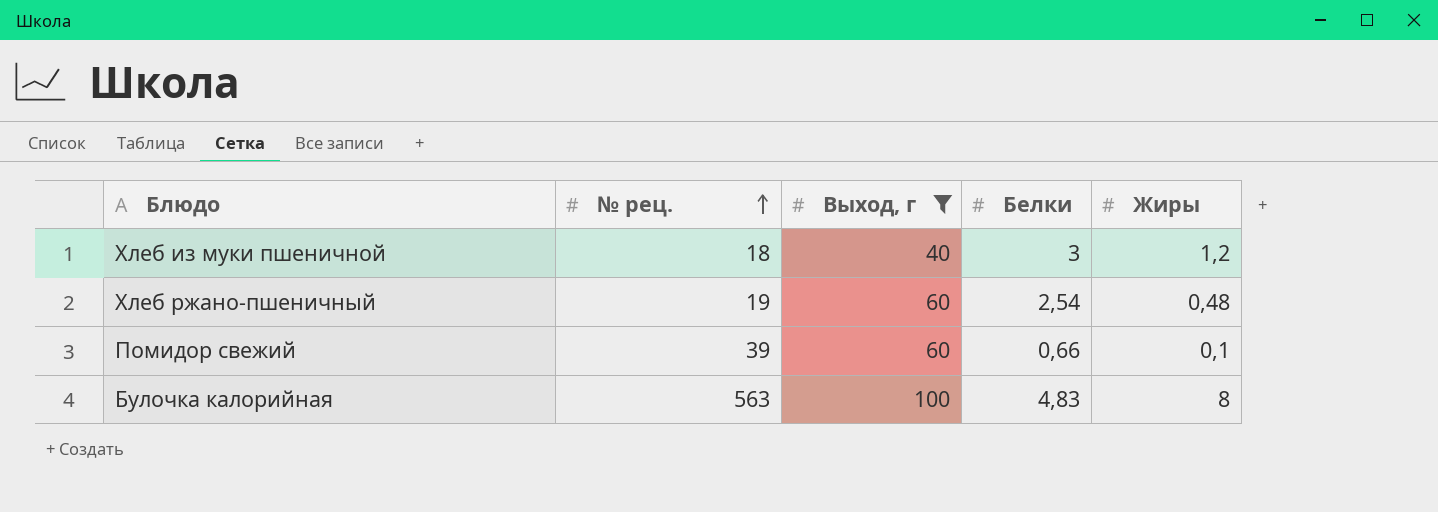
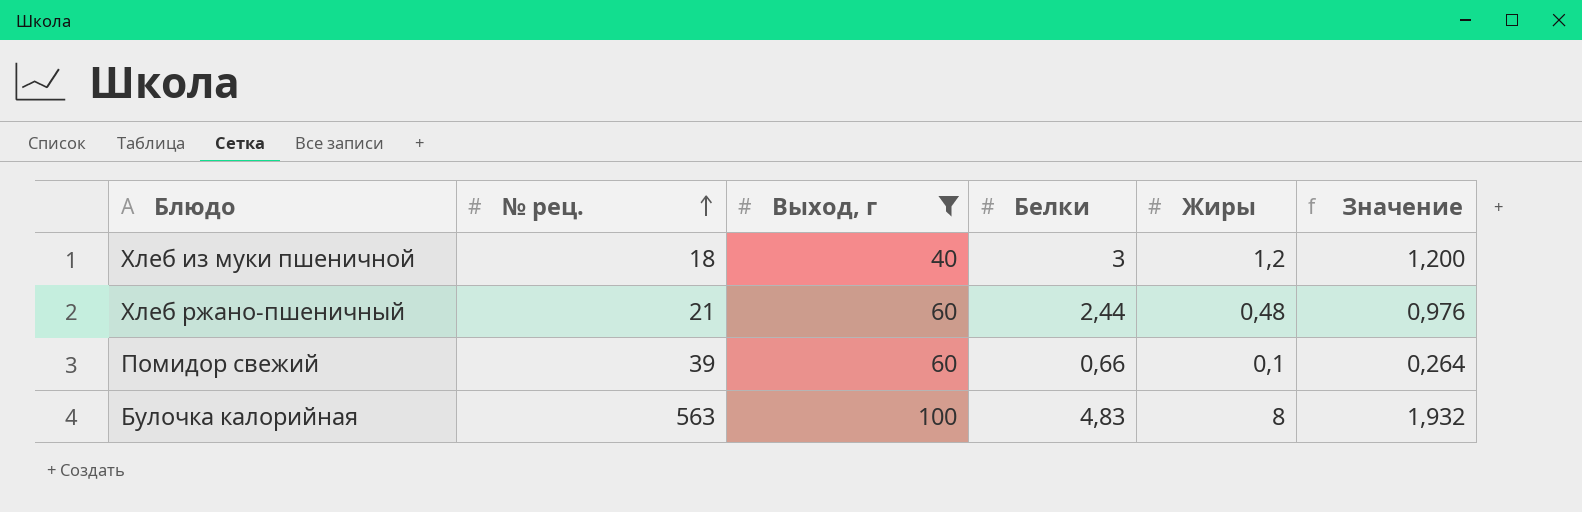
column Значение | formula: none -> [Белки] * 0,4
Хлеб ржано-пшеничный | № рец.: 19 -> 21
Хлеб ржано-пшеничный | Белки: 2,54 -> 2,44

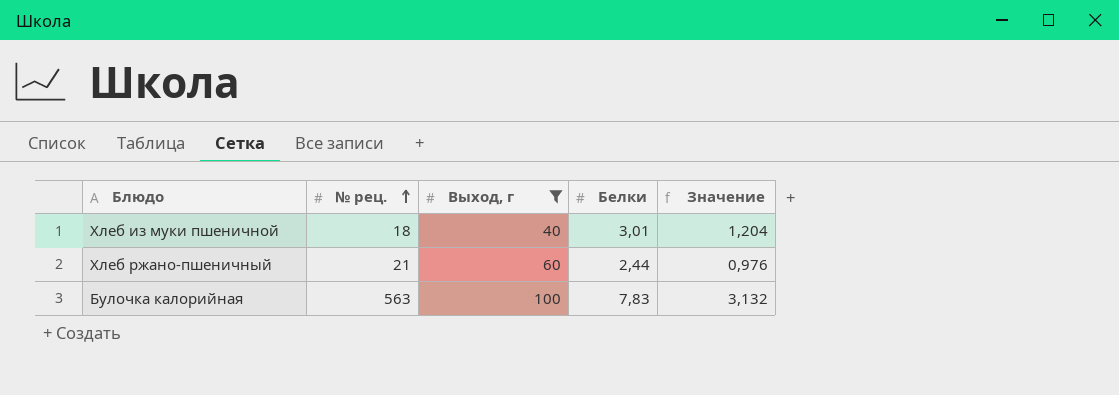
column Жиры | position: 5 -> none
row Помидор свежий: 39 | 60 | 0,66 | 0,1 | 0,264 -> none
Хлеб из муки пшеничной | Белки: 3 -> 3,01
Хлеб из муки пшеничной | Значение: 1,200 -> 1,204
Булочка калорийная | Белки: 4,83 -> 7,83
Булочка калорийная | Значение: 1,932 -> 3,132

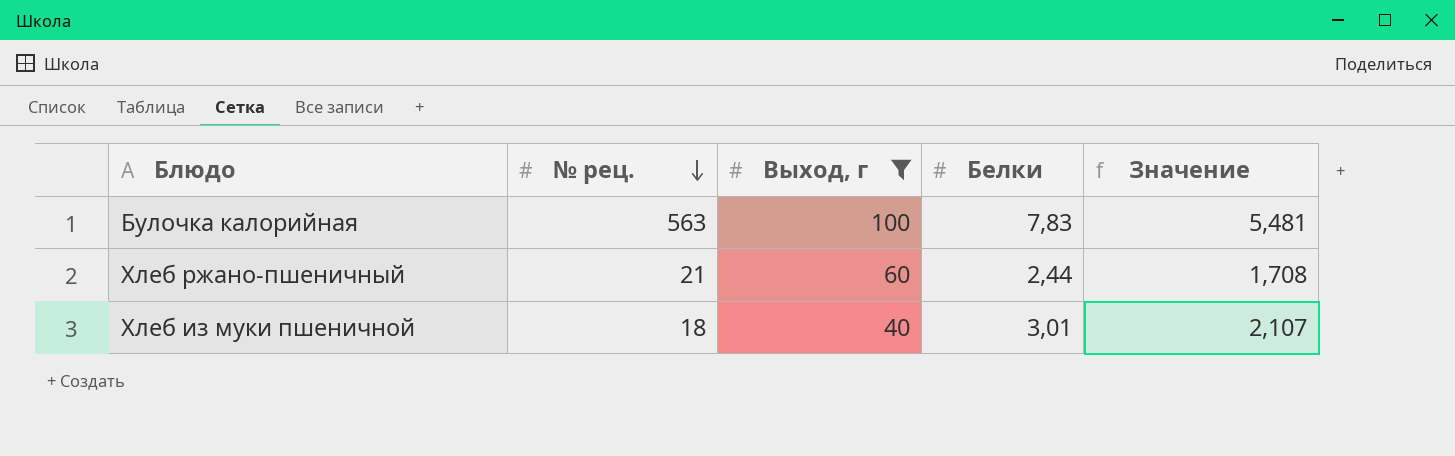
row order: № рец. ascending -> № рец. descending
column Значение | formula: [Белки] * 0,4 -> [Белки] * 0,7

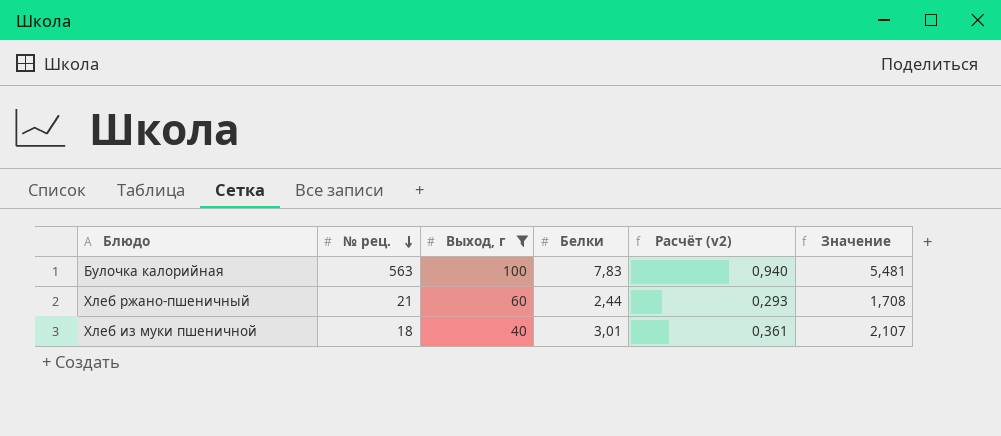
column Расчёт (v2) | formula: none -> [Белки] * 0,12

